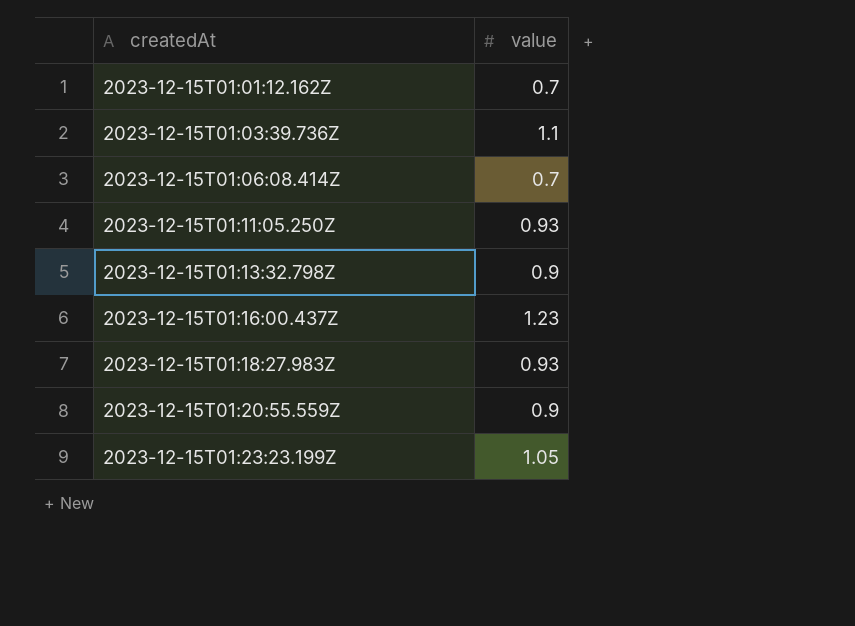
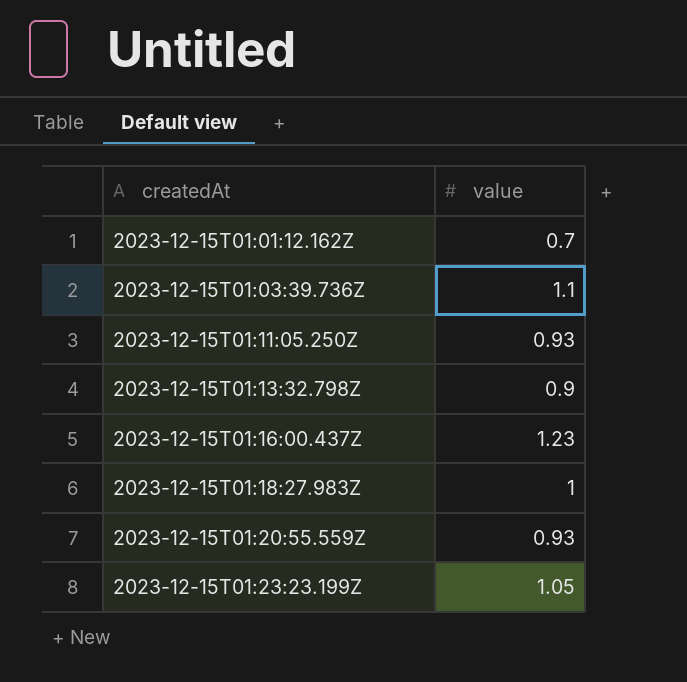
row 2023-12-15T01:06:08.414Z: 0.7 -> none
2023-12-15T01:18:27.983Z | value: 0.93 -> 1
2023-12-15T01:20:55.559Z | value: 0.9 -> 0.93

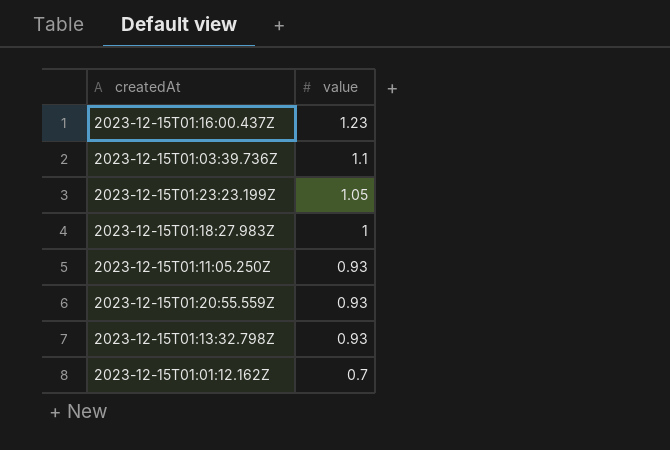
row order: createdAt ascending -> value descending
2023-12-15T01:13:32.798Z | value: 0.9 -> 0.93

